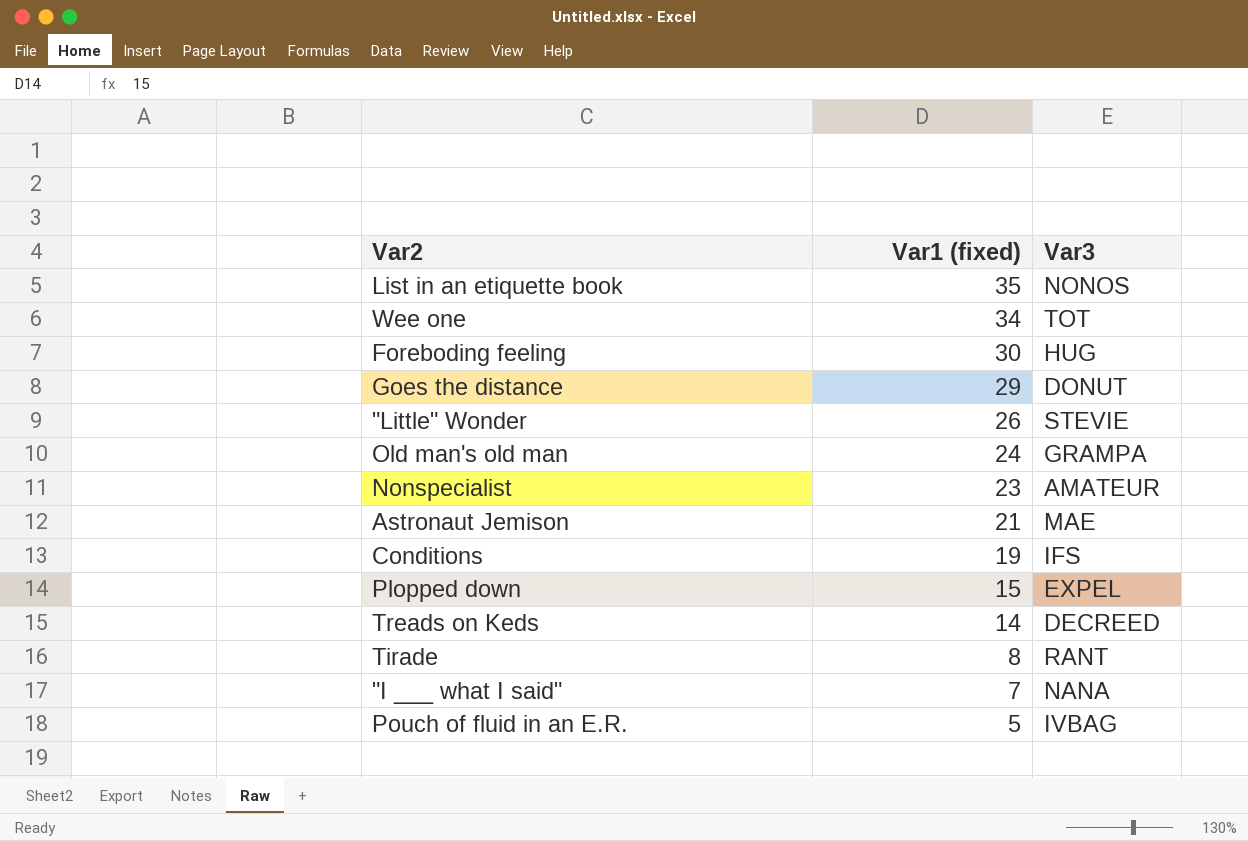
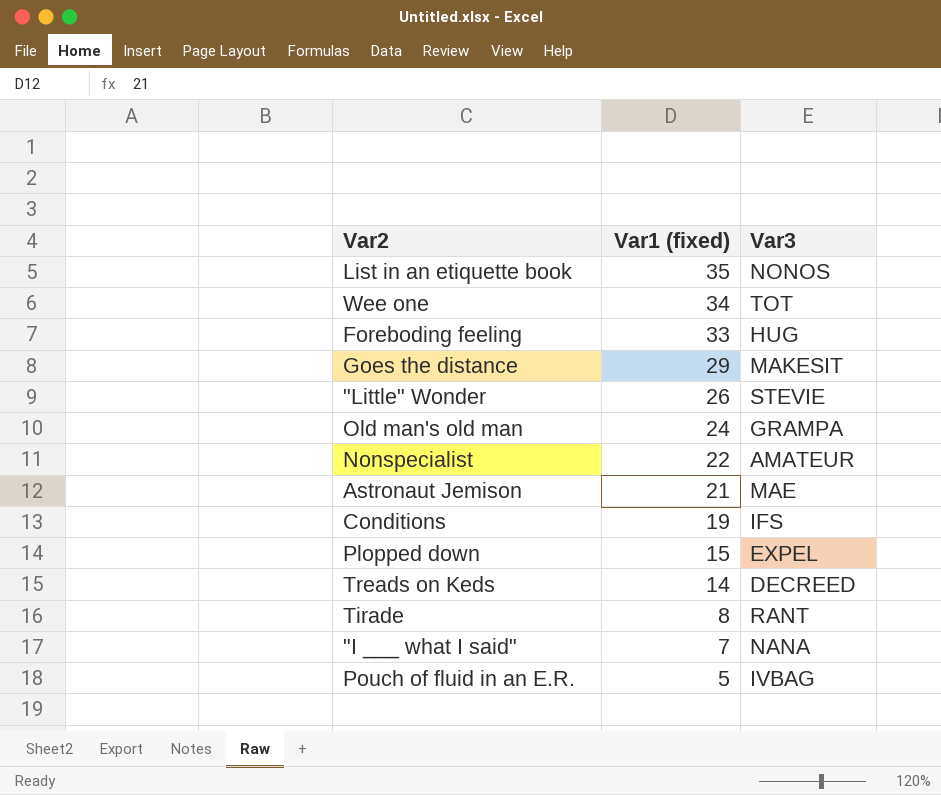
Foreboding feeling | Var1 (fixed): 30 -> 33
Goes the distance | Var3: DONUT -> MAKESIT
Nonspecialist | Var1 (fixed): 23 -> 22

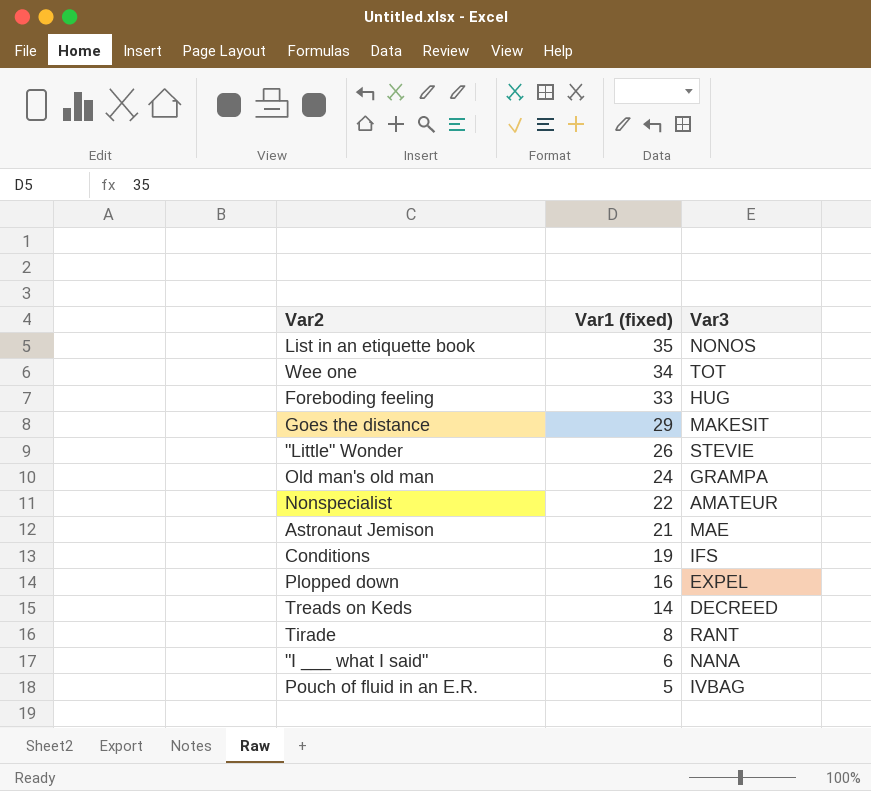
Plopped down | Var1 (fixed): 15 -> 16
"I ___ what I said" | Var1 (fixed): 7 -> 6

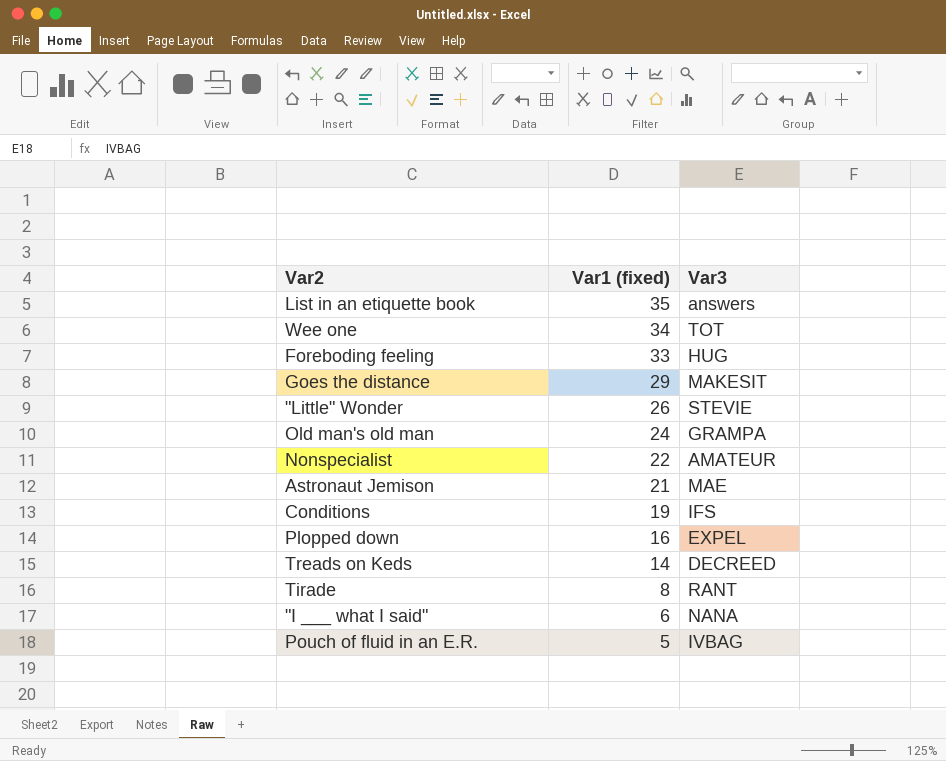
List in an etiquette book | Var3: NONOS -> answers

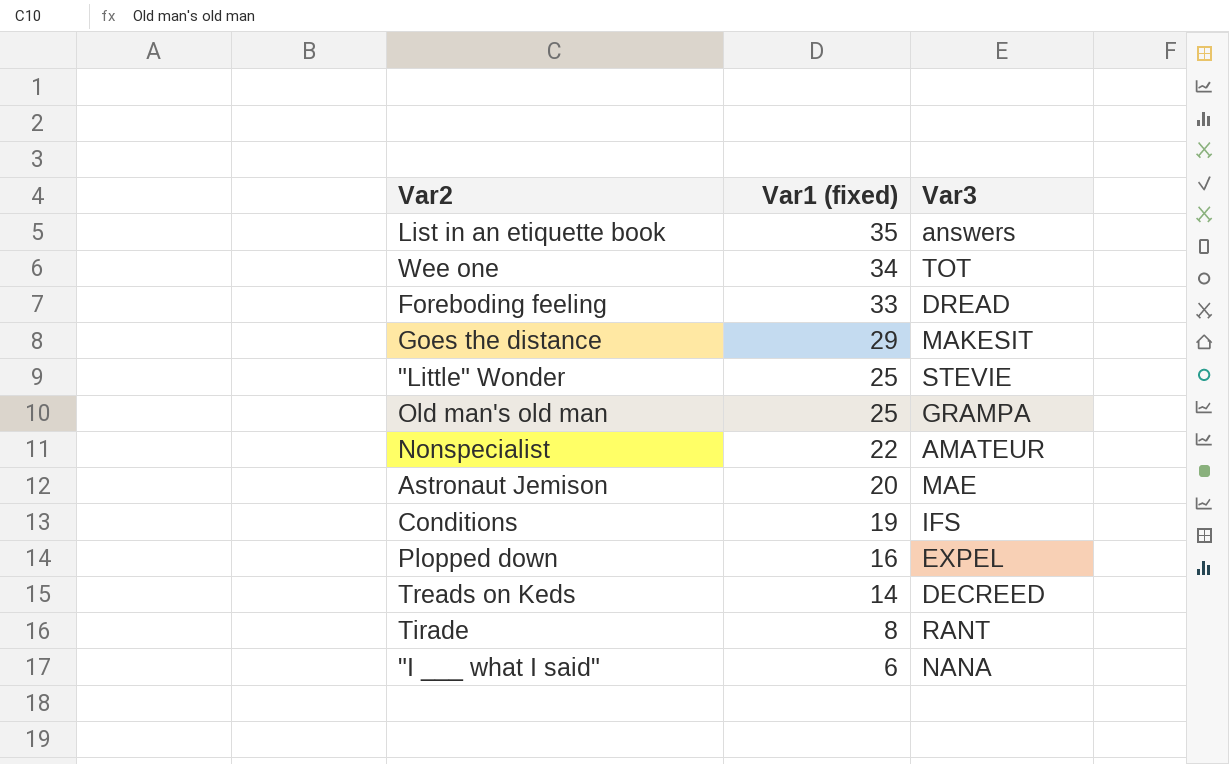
row Pouch of fluid in an E.R.: 5 | IVBAG -> none
Foreboding feeling | Var3: HUG -> DREAD
"Little" Wonder | Var1 (fixed): 26 -> 25
Old man's old man | Var1 (fixed): 24 -> 25
Astronaut Jemison | Var1 (fixed): 21 -> 20

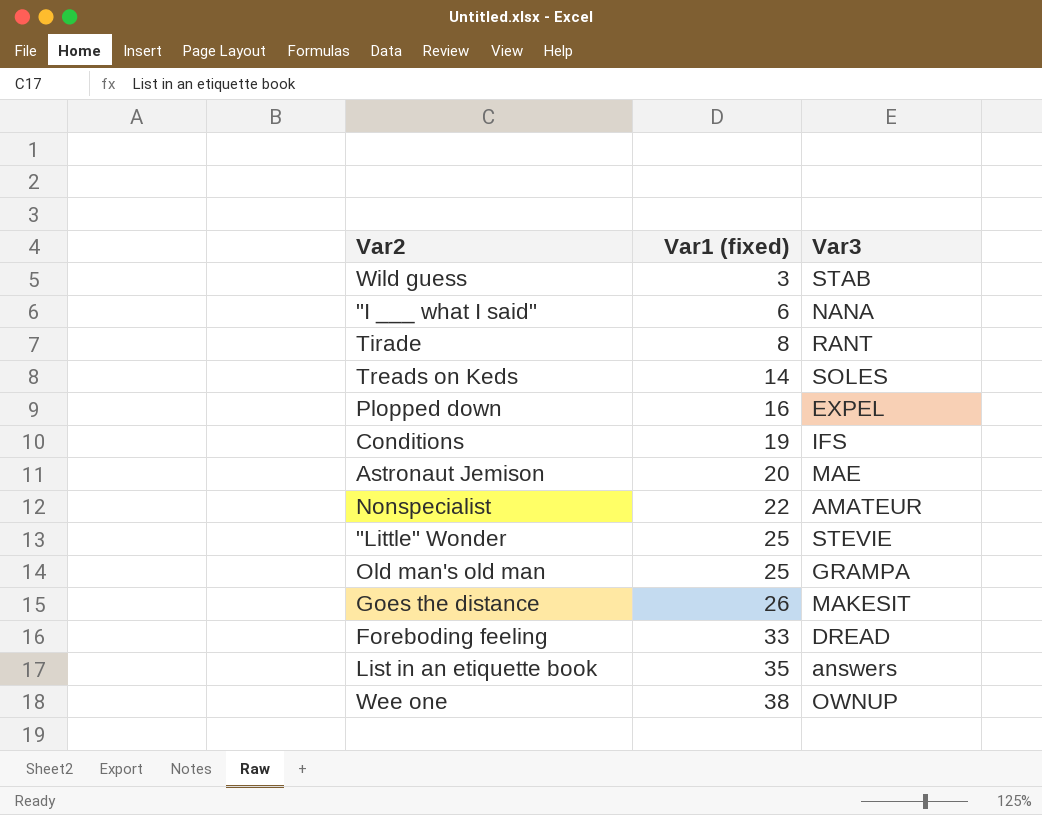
row order: Var1 (fixed) descending -> Var1 (fixed) ascending
row Wild guess: none -> 3 | STAB
Treads on Keds | Var3: DECREED -> SOLES
Goes the distance | Var1 (fixed): 29 -> 26
Wee one | Var1 (fixed): 34 -> 38
Wee one | Var3: TOT -> OWNUP

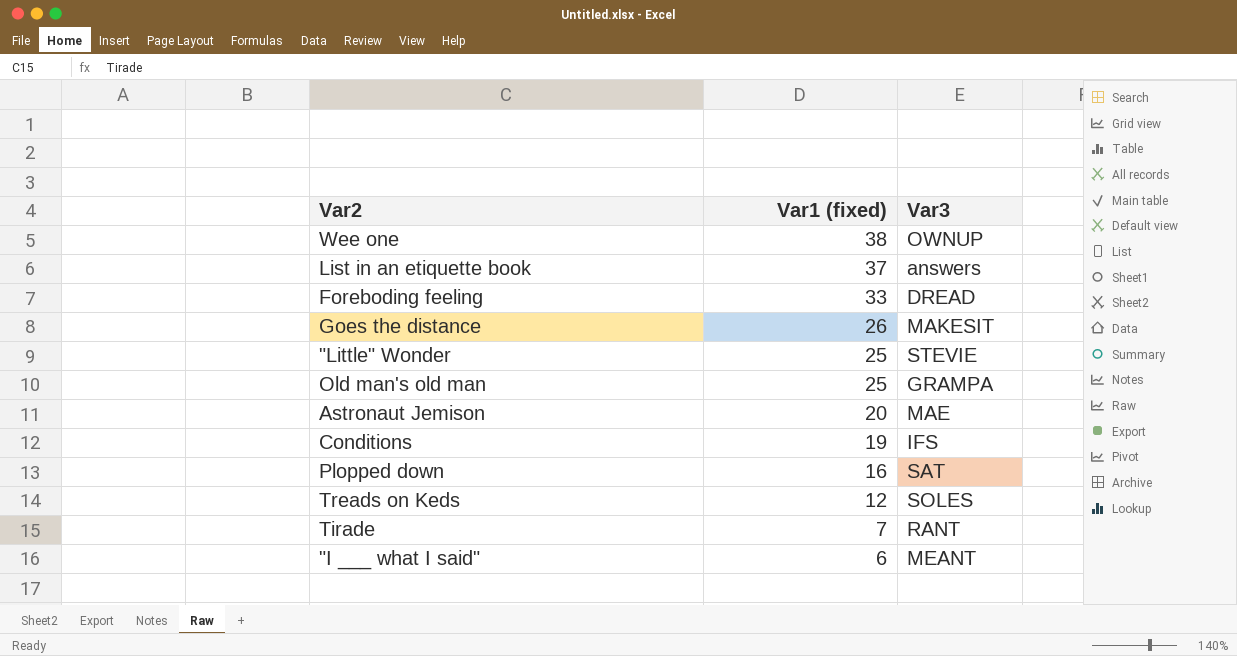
row order: Var1 (fixed) ascending -> Var1 (fixed) descending
row Wild guess: 3 | STAB -> none
row Nonspecialist: 22 | AMATEUR -> none
List in an etiquette book | Var1 (fixed): 35 -> 37
Plopped down | Var3: EXPEL -> SAT
Treads on Keds | Var1 (fixed): 14 -> 12
Tirade | Var1 (fixed): 8 -> 7
"I ___ what I said" | Var3: NANA -> MEANT

